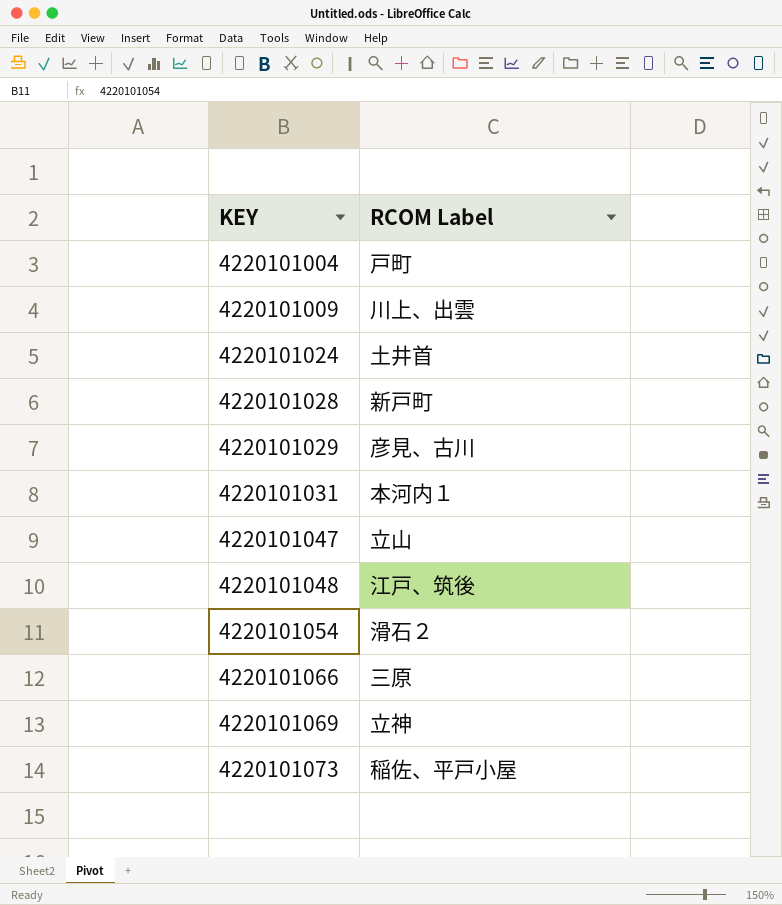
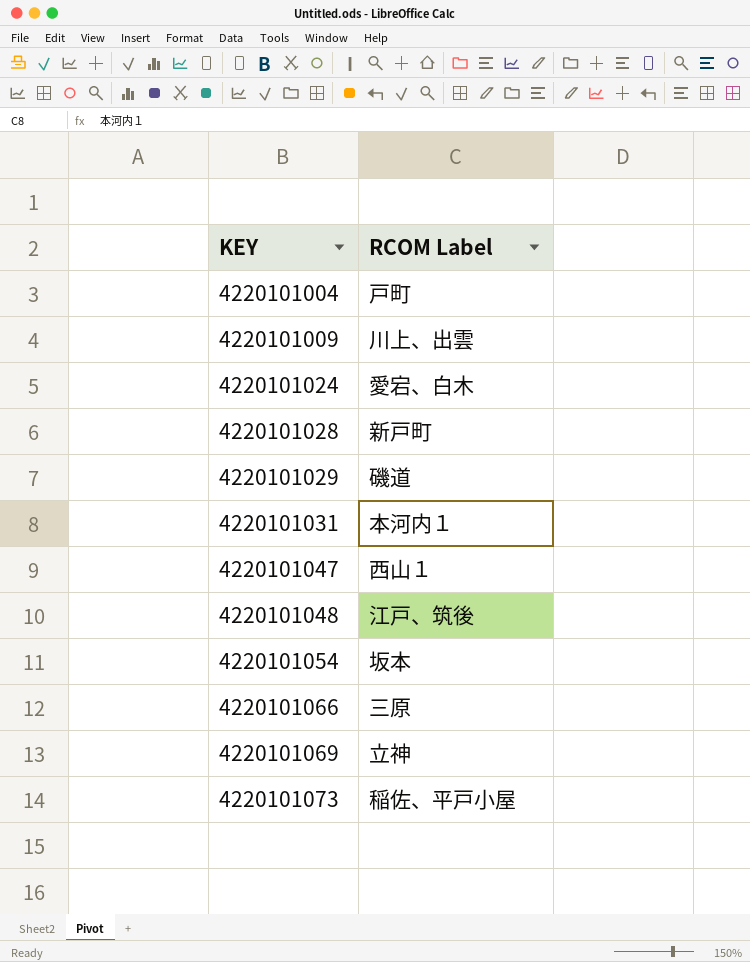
4220101024 | RCOM Label: 土井首 -> 愛宕、白木
4220101029 | RCOM Label: 彦見、古川 -> 磯道
4220101047 | RCOM Label: 立山 -> 西山１
4220101054 | RCOM Label: 滑石２ -> 坂本

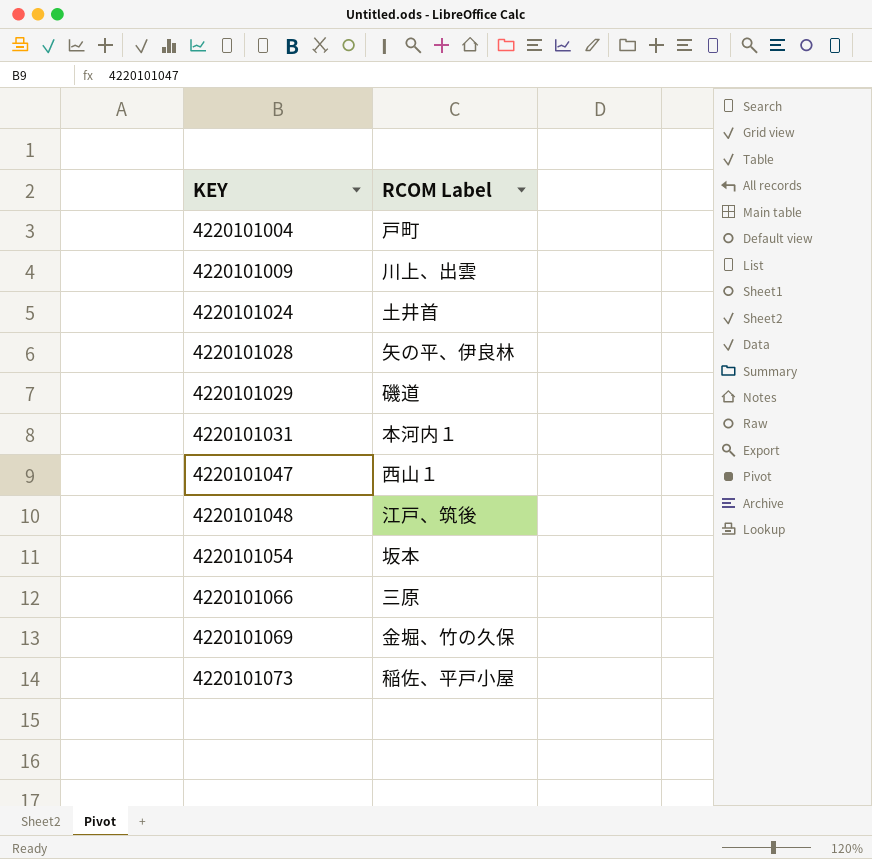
4220101024 | RCOM Label: 愛宕、白木 -> 土井首
4220101028 | RCOM Label: 新戸町 -> 矢の平、伊良林
4220101069 | RCOM Label: 立神 -> 金堀、竹の久保

